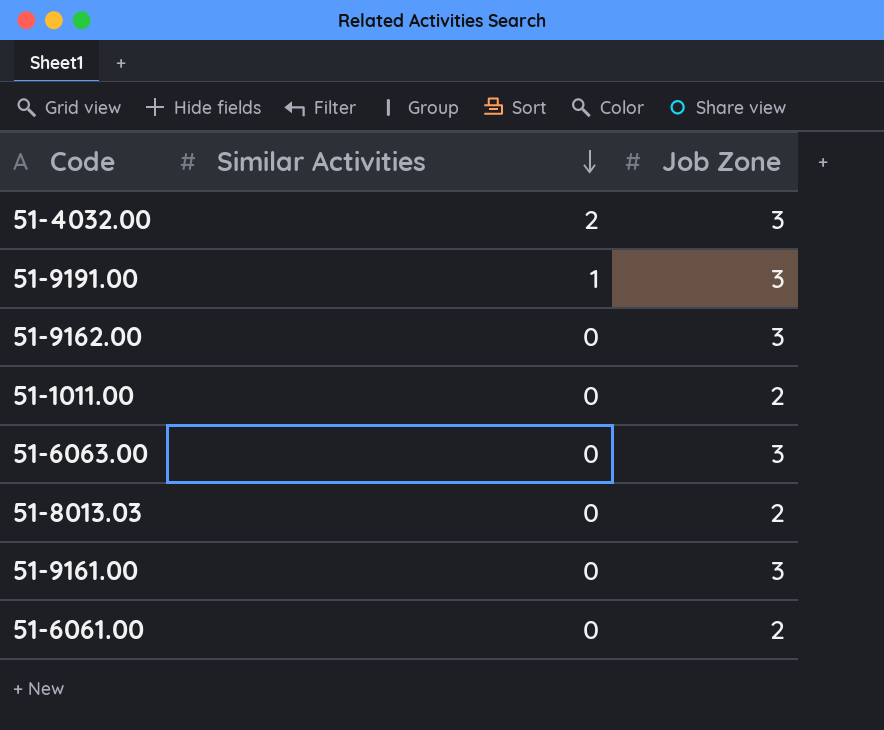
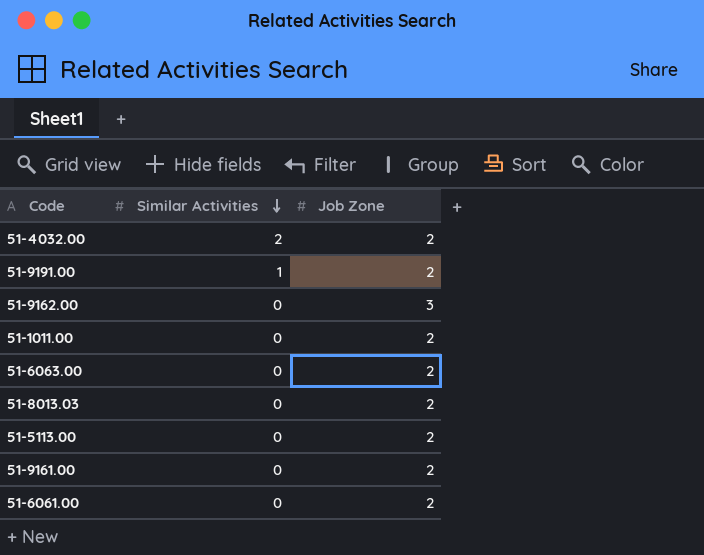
51-4032.00 | Job Zone: 3 -> 2
51-9191.00 | Job Zone: 3 -> 2
51-6063.00 | Job Zone: 3 -> 2
row 51-5113.00: none -> 0 | 2
51-9161.00 | Job Zone: 3 -> 2

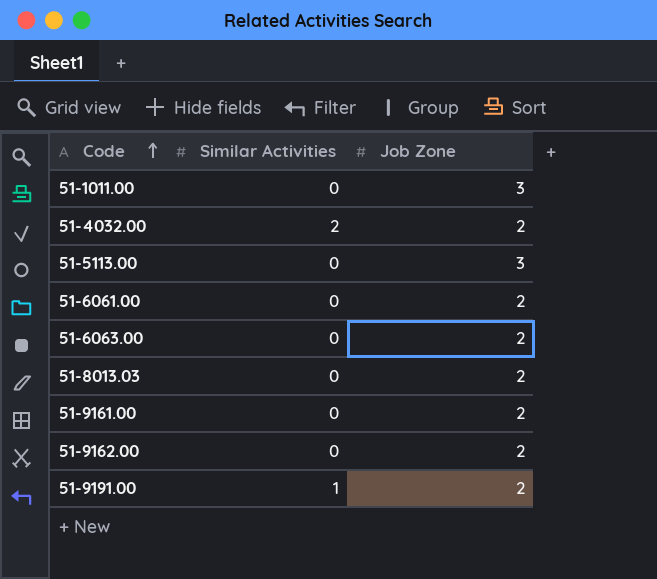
row order: Similar Activities descending -> Code ascending
51-1011.00 | Job Zone: 2 -> 3
51-5113.00 | Job Zone: 2 -> 3
51-9162.00 | Job Zone: 3 -> 2

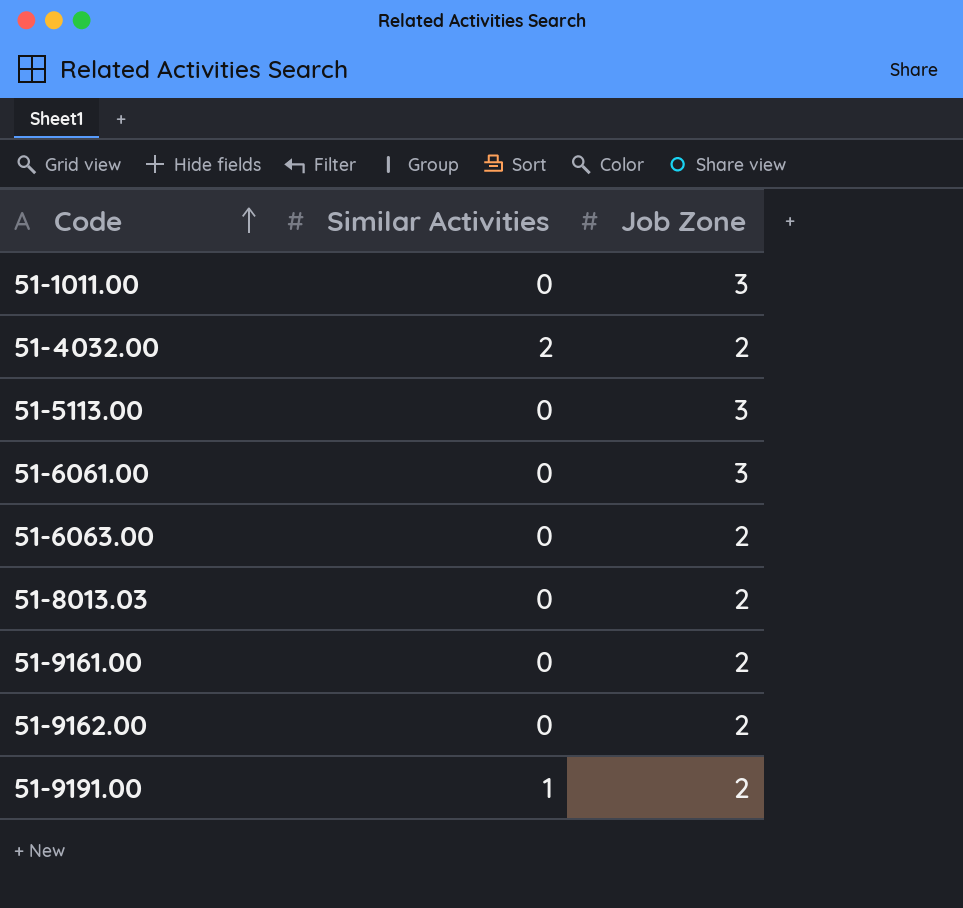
51-6061.00 | Job Zone: 2 -> 3

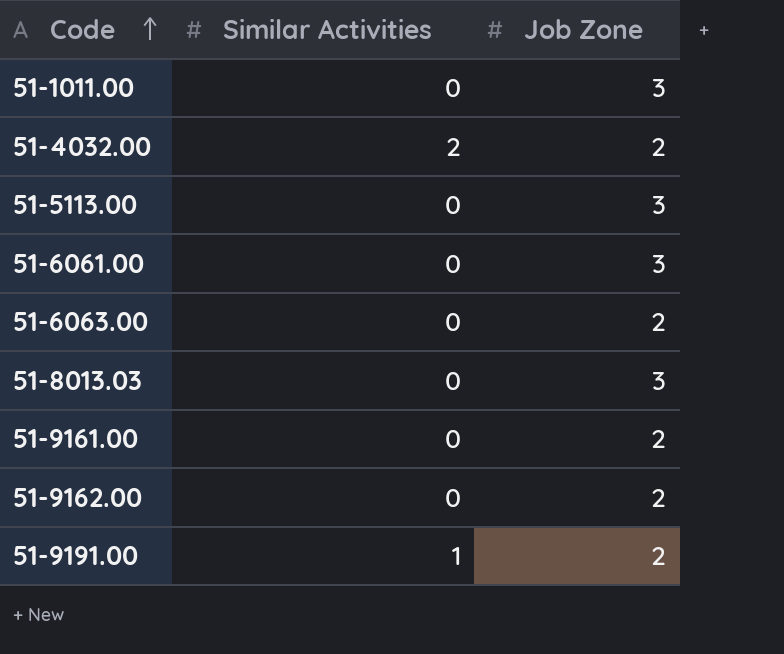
51-8013.03 | Job Zone: 2 -> 3

